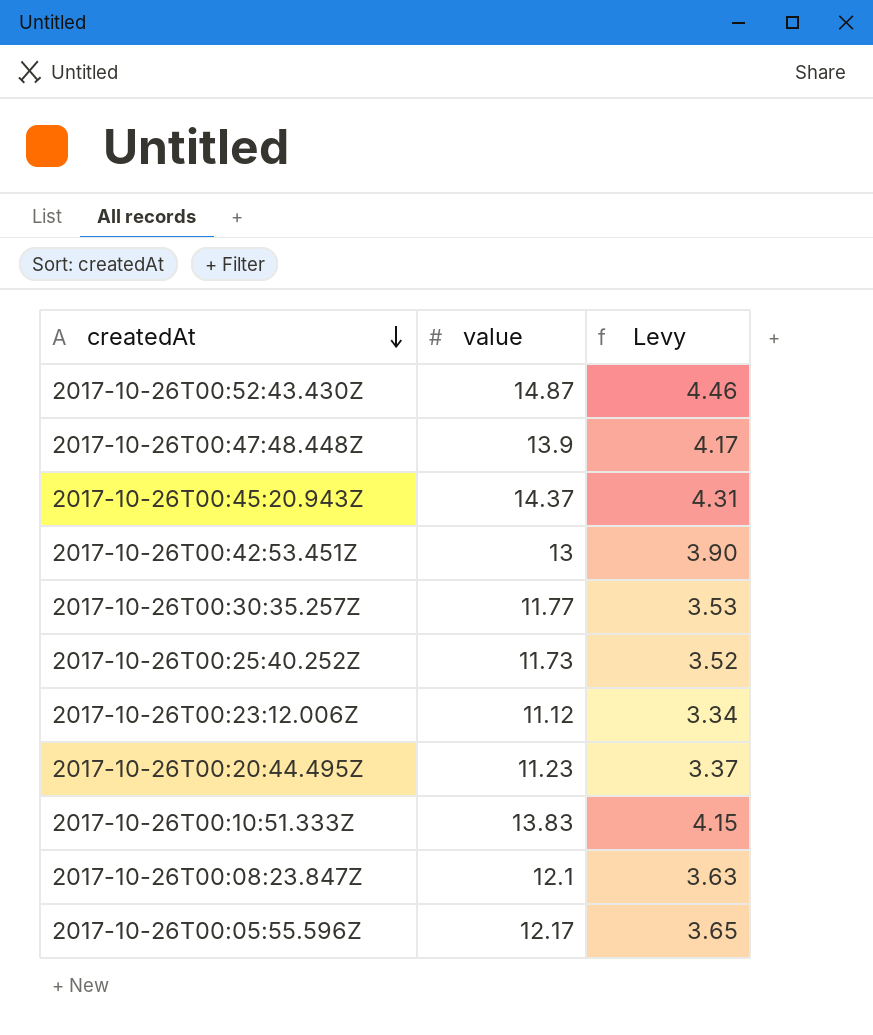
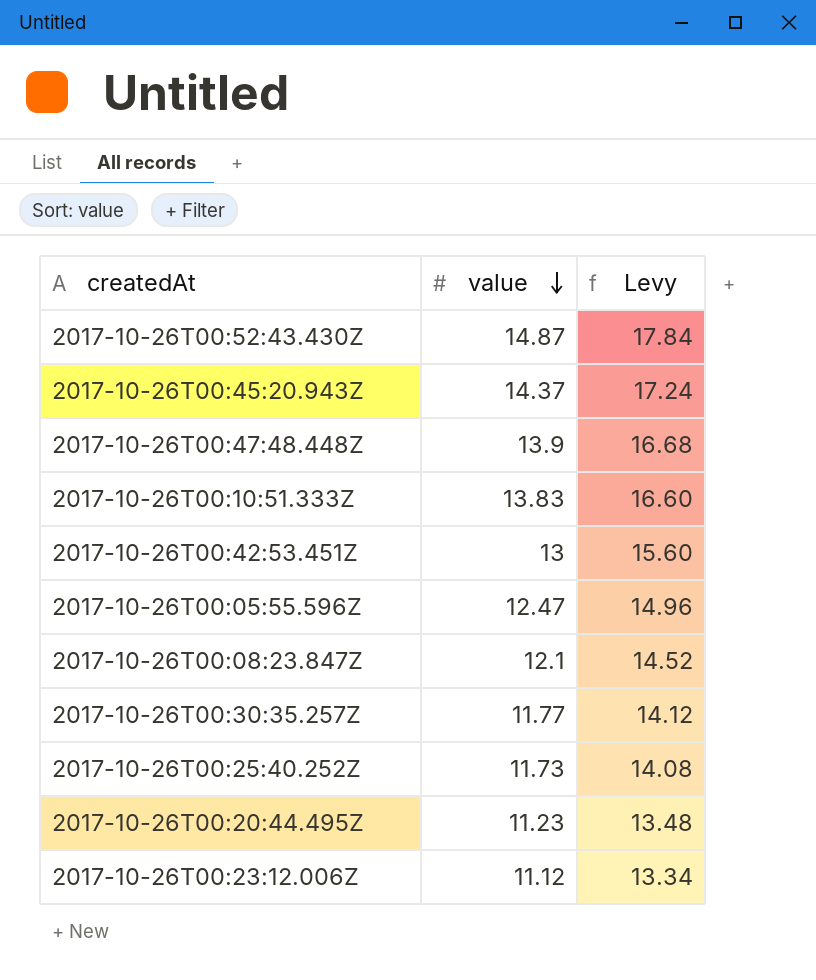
row order: createdAt descending -> value descending
column Levy | formula: [value] * 0.3 -> [value] * 1.2
2017-10-26T00:05:55.596Z | value: 12.17 -> 12.47

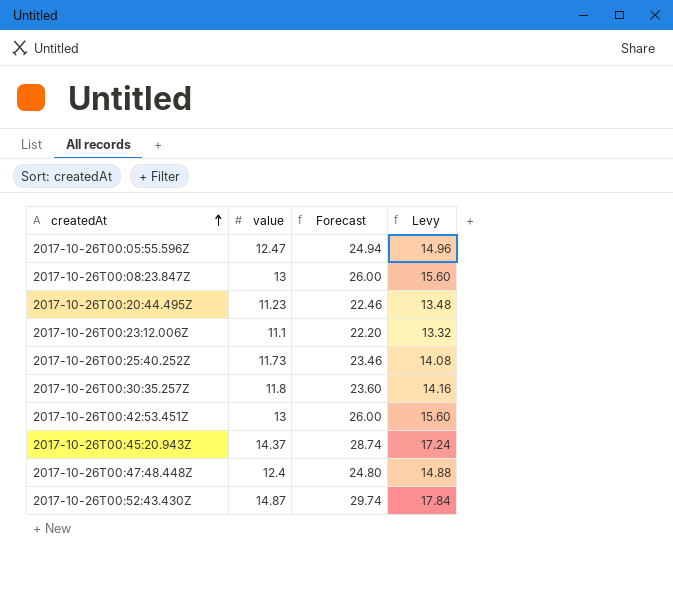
row order: value descending -> createdAt ascending
column Forecast | formula: none -> [value] * 2
row 2017-10-26T00:10:51.333Z: 13.83 | 16.60 -> none
2017-10-26T00:08:23.847Z | value: 12.1 -> 13
2017-10-26T00:08:23.847Z | Levy: 14.52 -> 15.60
2017-10-26T00:23:12.006Z | value: 11.12 -> 11.1
2017-10-26T00:23:12.006Z | Levy: 13.34 -> 13.32
2017-10-26T00:30:35.257Z | value: 11.77 -> 11.8
2017-10-26T00:30:35.257Z | Levy: 14.12 -> 14.16
2017-10-26T00:47:48.448Z | value: 13.9 -> 12.4
2017-10-26T00:47:48.448Z | Levy: 16.68 -> 14.88

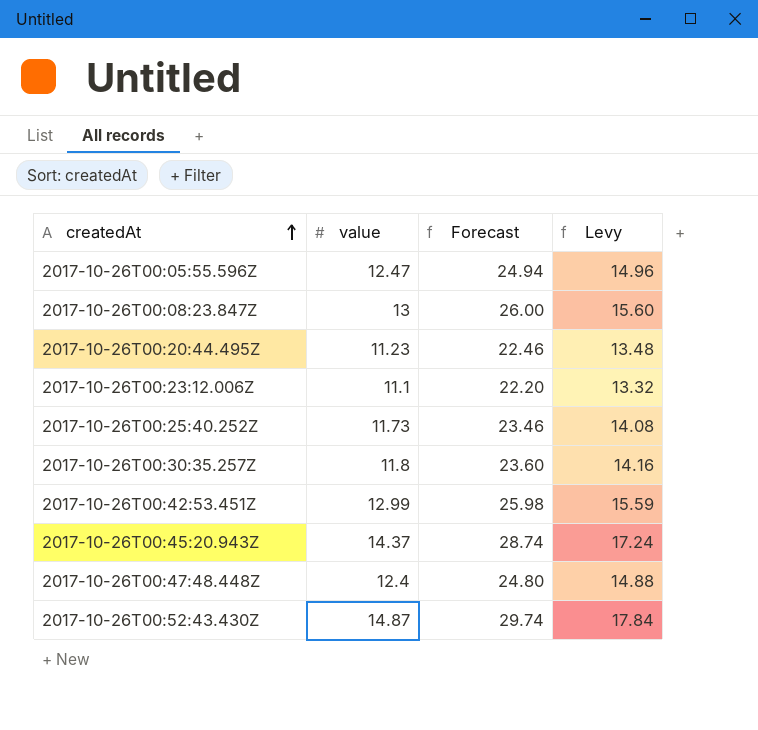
2017-10-26T00:42:53.451Z | value: 13 -> 12.99
2017-10-26T00:42:53.451Z | Forecast: 26.00 -> 25.98
2017-10-26T00:42:53.451Z | Levy: 15.60 -> 15.59

